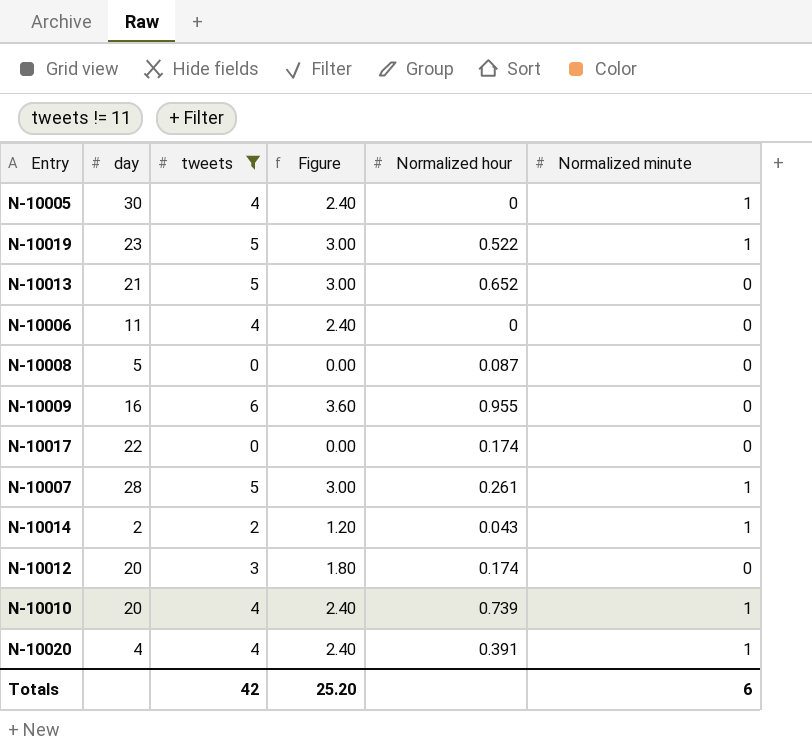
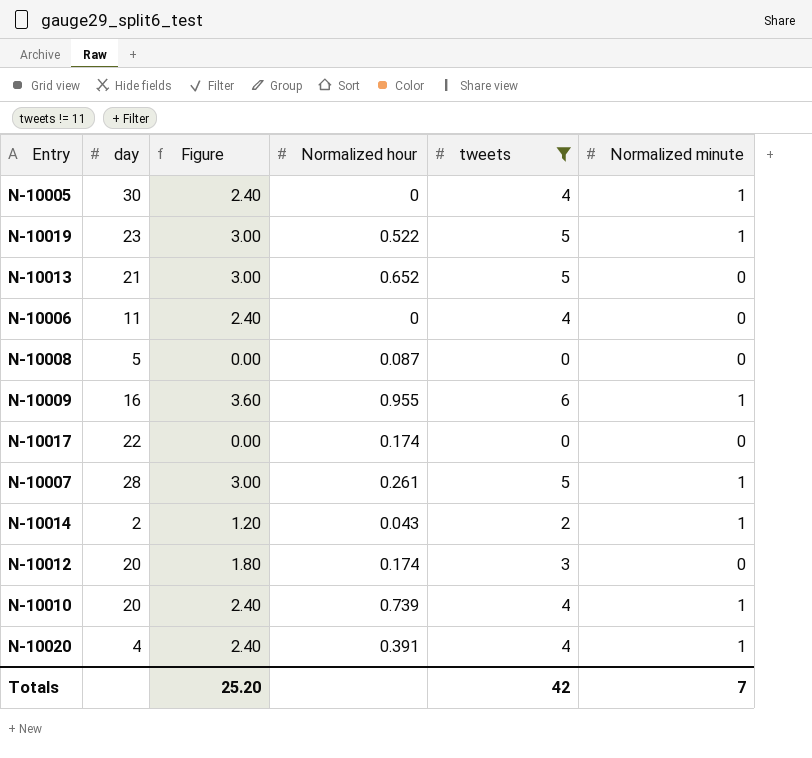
column tweets | position: 3 -> 5
N-10009 | Normalized minute: 0 -> 1
Totals | Normalized minute: 6 -> 7

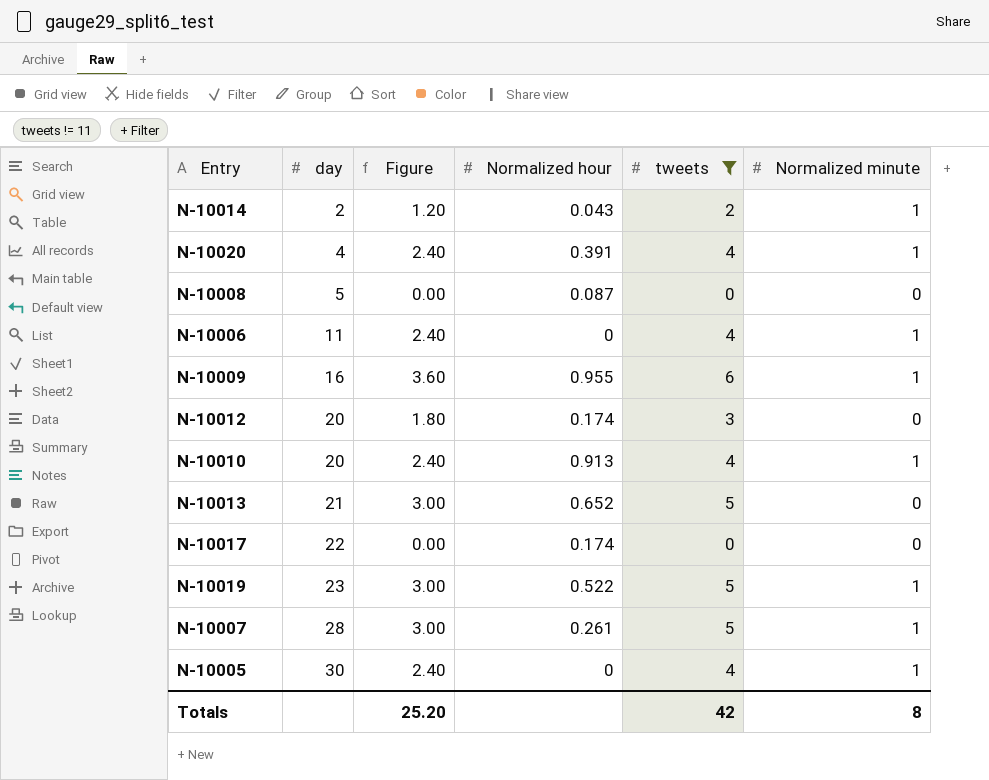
row order: none -> day ascending
N-10006 | Normalized minute: 0 -> 1
N-10010 | Normalized hour: 0.739 -> 0.913
Totals | Normalized minute: 7 -> 8

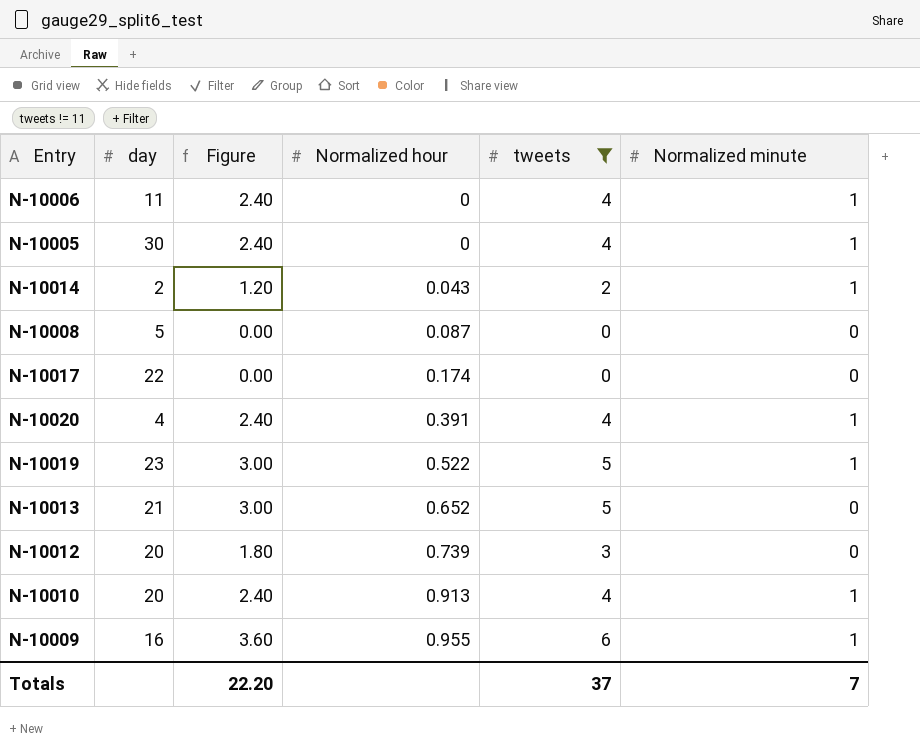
row order: day ascending -> Normalized hour ascending
row N-10007: 28 | 3.00 | 0.261 | 5 | 1 -> none
N-10012 | Normalized hour: 0.174 -> 0.739
Totals | Figure: 25.20 -> 22.20
Totals | tweets: 42 -> 37
Totals | Normalized minute: 8 -> 7

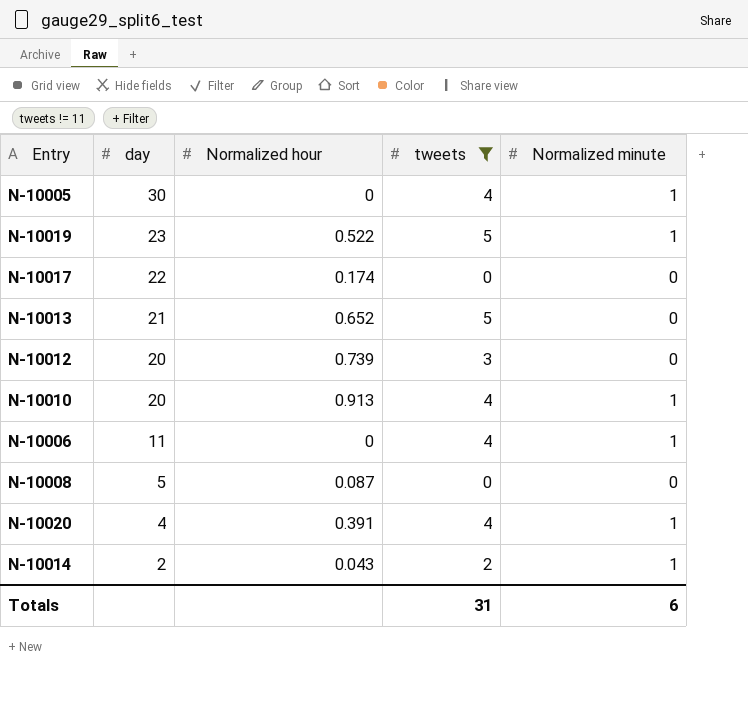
row order: Normalized hour ascending -> day descending
column Figure | formula: [tweets] * 0.6 -> none
row N-10009: 16 | 3.60 | 0.955 | 6 | 1 -> none
Totals | tweets: 37 -> 31
Totals | Normalized minute: 7 -> 6

